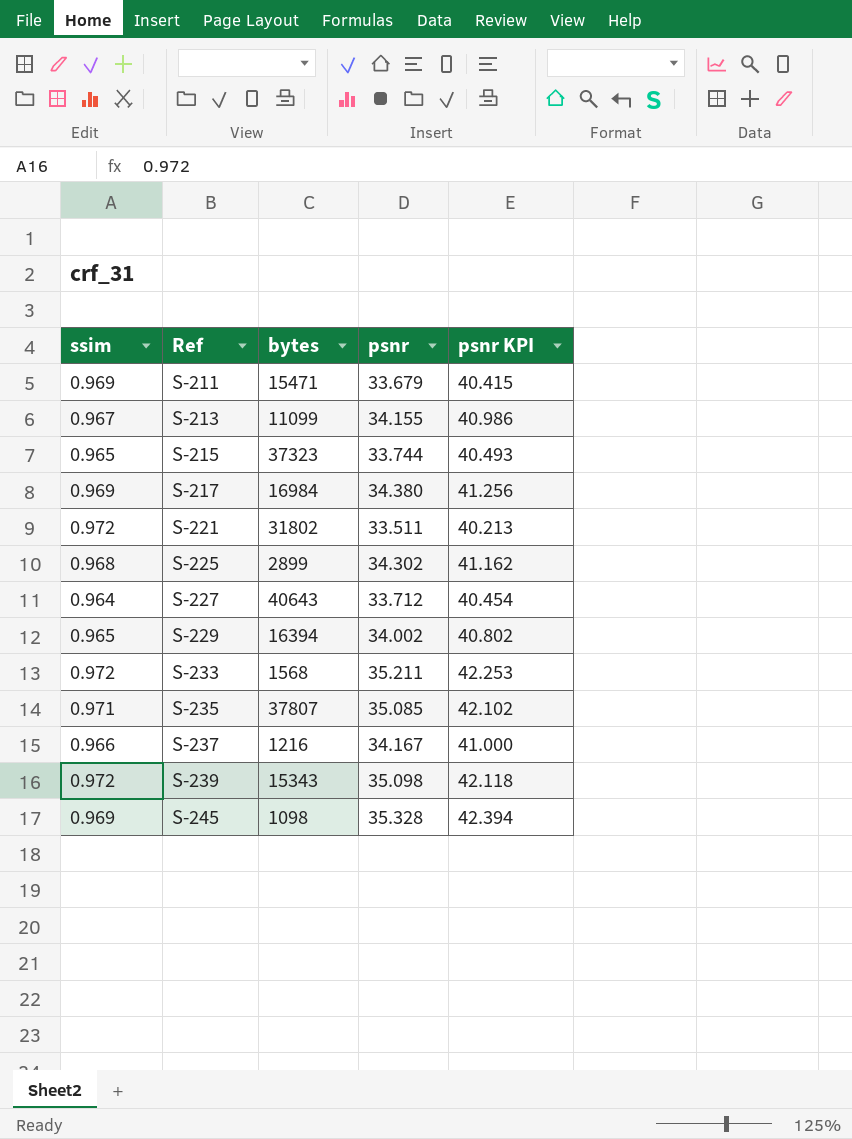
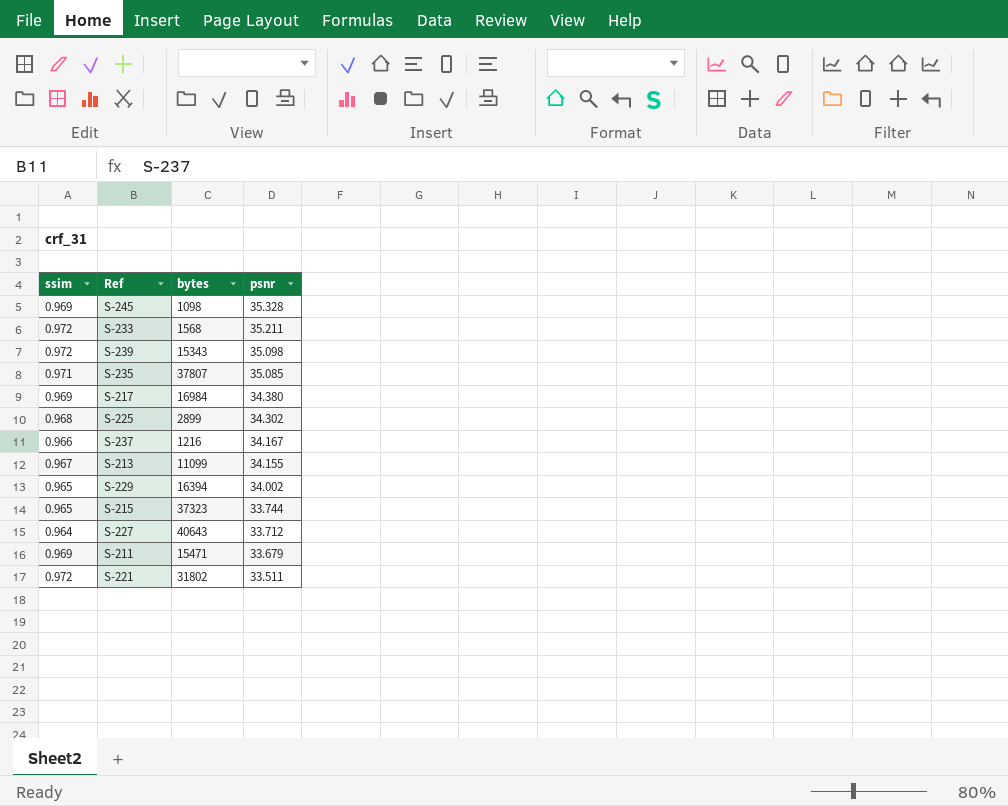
row order: Ref ascending -> psnr descending
column psnr KPI | formula: [psnr] * 1.2 -> none

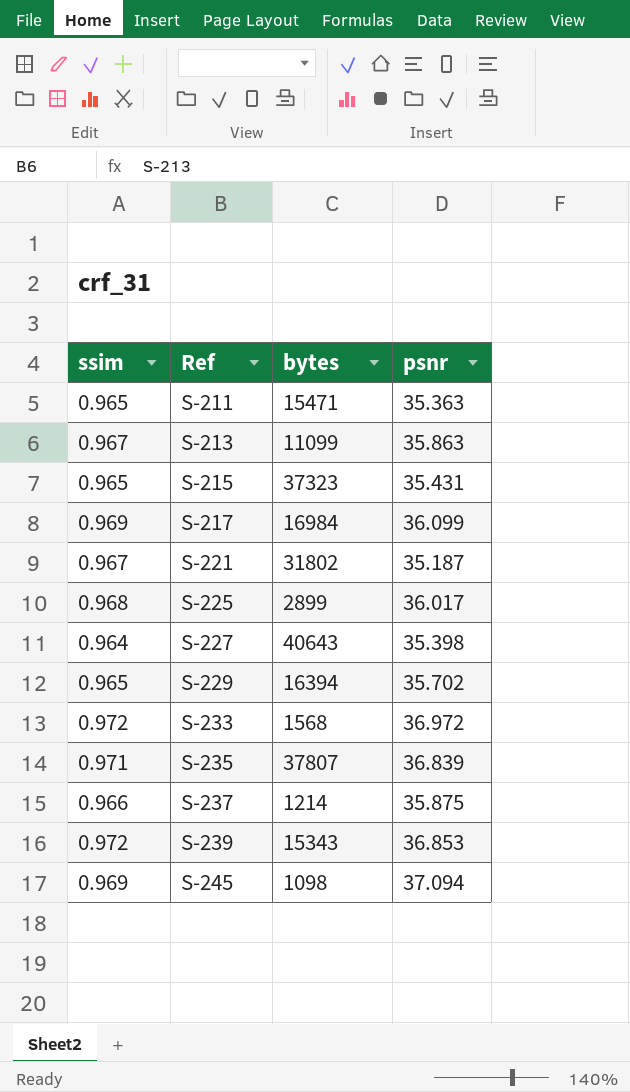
row order: psnr descending -> Ref ascending
S-211 | ssim: 0.969 -> 0.965
S-211 | psnr: 33.679 -> 35.363
S-213 | psnr: 34.155 -> 35.863
S-215 | psnr: 33.744 -> 35.431
S-217 | psnr: 34.380 -> 36.099
S-221 | ssim: 0.972 -> 0.967
S-221 | psnr: 33.511 -> 35.187
S-225 | psnr: 34.302 -> 36.017
S-227 | psnr: 33.712 -> 35.398
S-229 | psnr: 34.002 -> 35.702
S-233 | psnr: 35.211 -> 36.972
S-235 | psnr: 35.085 -> 36.839
S-237 | bytes: 1216 -> 1214
S-237 | psnr: 34.167 -> 35.875
S-239 | psnr: 35.098 -> 36.853
S-245 | psnr: 35.328 -> 37.094

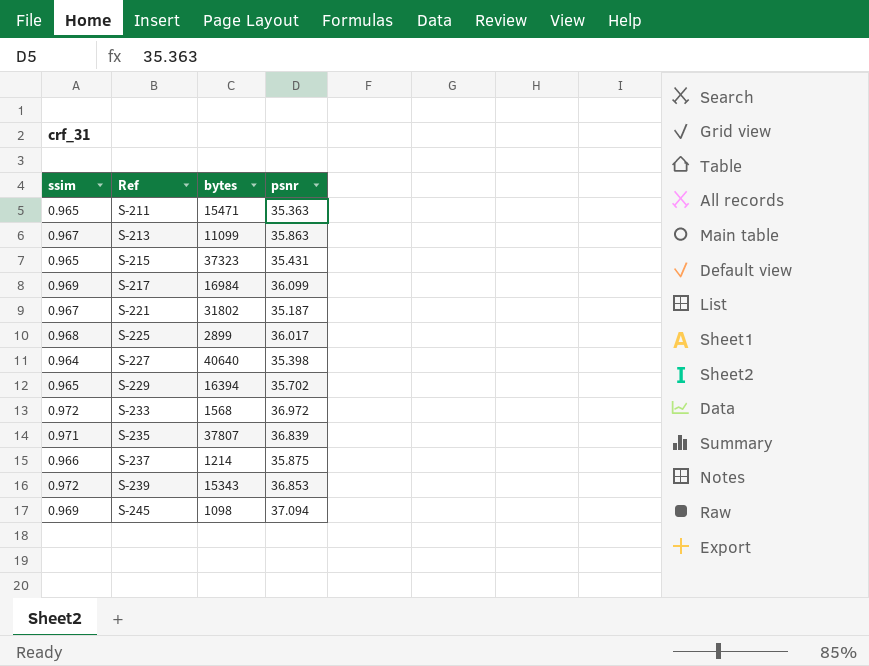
S-227 | bytes: 40643 -> 40640

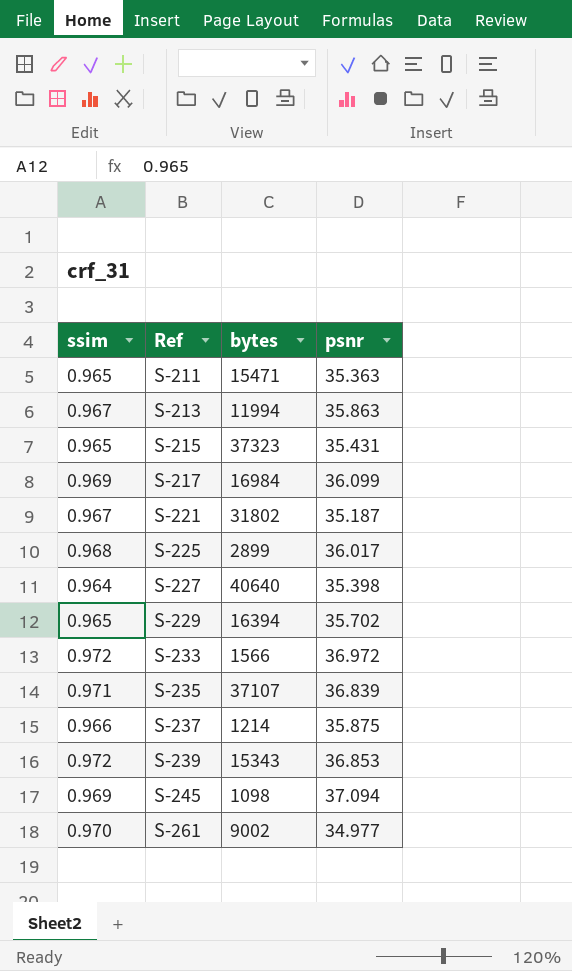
S-213 | bytes: 11099 -> 11994
S-233 | bytes: 1568 -> 1566
S-235 | bytes: 37807 -> 37107
row S-261: none -> 0.970 | 9002 | 34.977

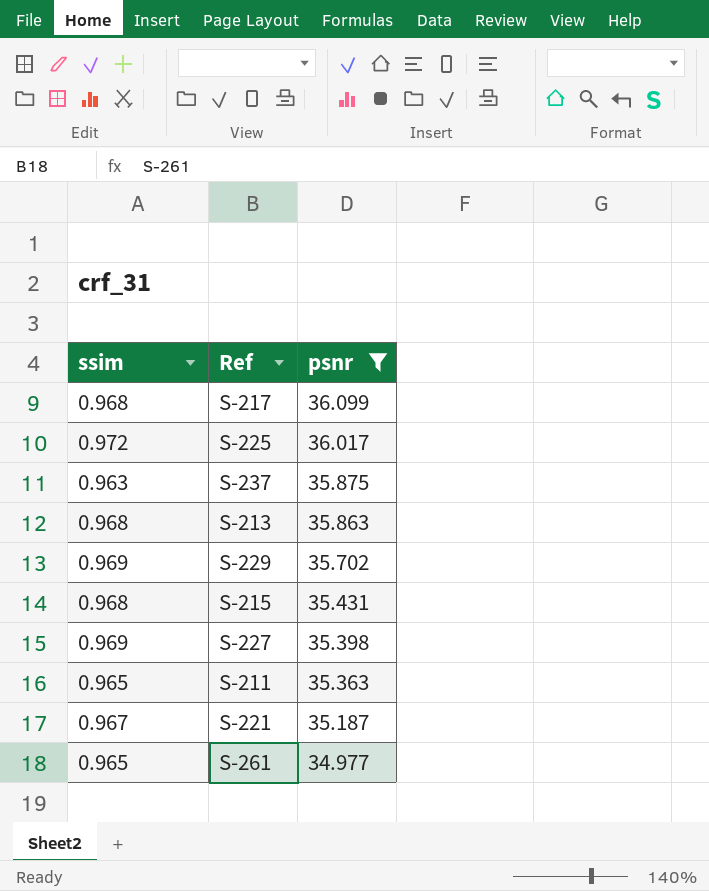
filter: none -> psnr <= 36.099
row order: Ref ascending -> psnr descending
column bytes | position: 3 -> none
S-217 | ssim: 0.969 -> 0.968
S-225 | ssim: 0.968 -> 0.972
S-237 | ssim: 0.966 -> 0.963
S-213 | ssim: 0.967 -> 0.968
S-229 | ssim: 0.965 -> 0.969
S-215 | ssim: 0.965 -> 0.968
S-227 | ssim: 0.964 -> 0.969
S-261 | ssim: 0.970 -> 0.965

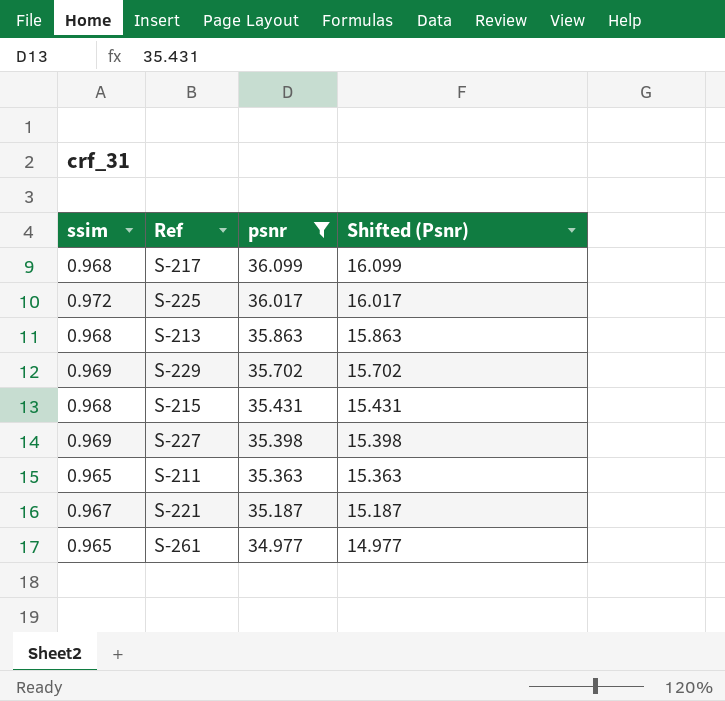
column Shifted (Psnr) | formula: none -> [psnr] - 20
row S-237: 0.963 | 35.875 -> none

